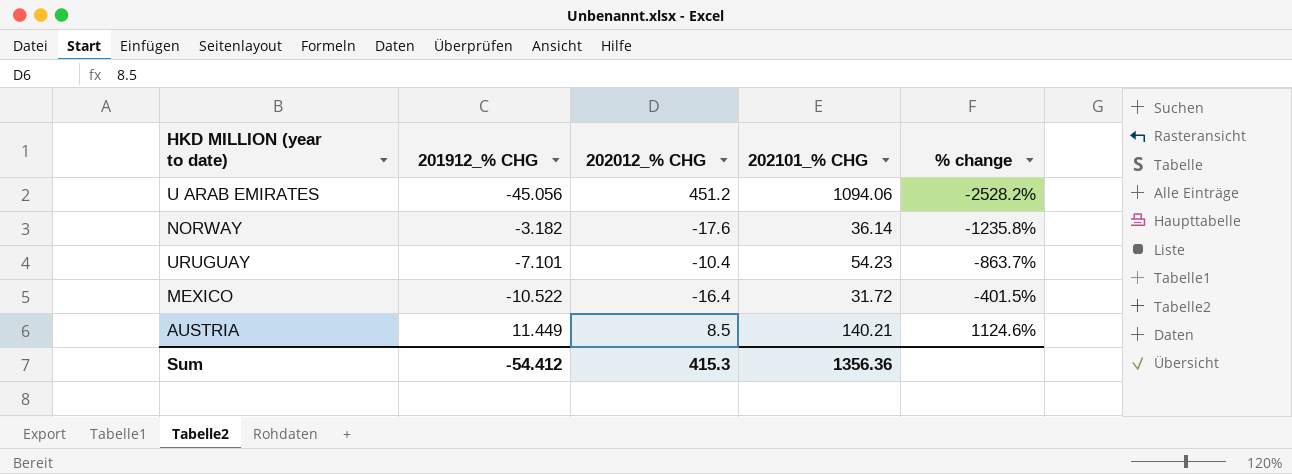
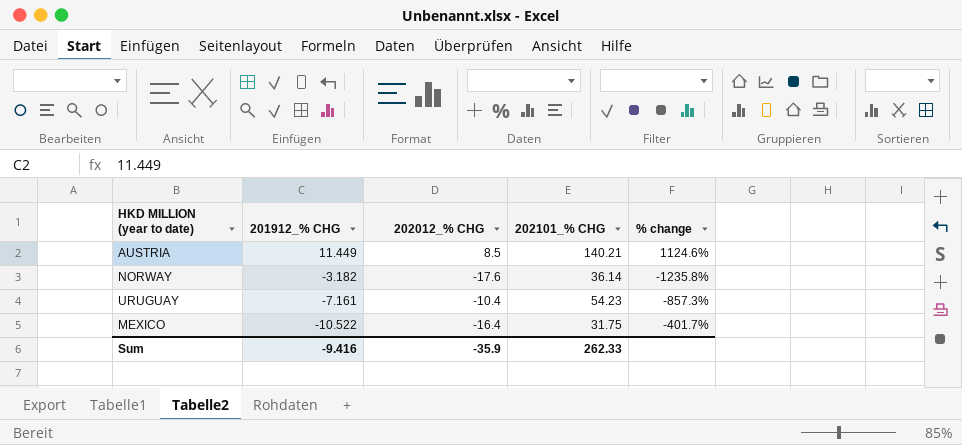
row order: % change ascending -> 201912_% CHG descending
row U ARAB EMIRATES: -45.056 | 451.2 | 1094.06 | -2528.2% -> none
URUGUAY | 201912_% CHG: -7.101 -> -7.161
URUGUAY | % change: -863.7% -> -857.3%
MEXICO | 202101_% CHG: 31.72 -> 31.75
MEXICO | % change: -401.5% -> -401.7%
Sum | 201912_% CHG: -54.412 -> -9.416
Sum | 202012_% CHG: 415.3 -> -35.9
Sum | 202101_% CHG: 1356.36 -> 262.33

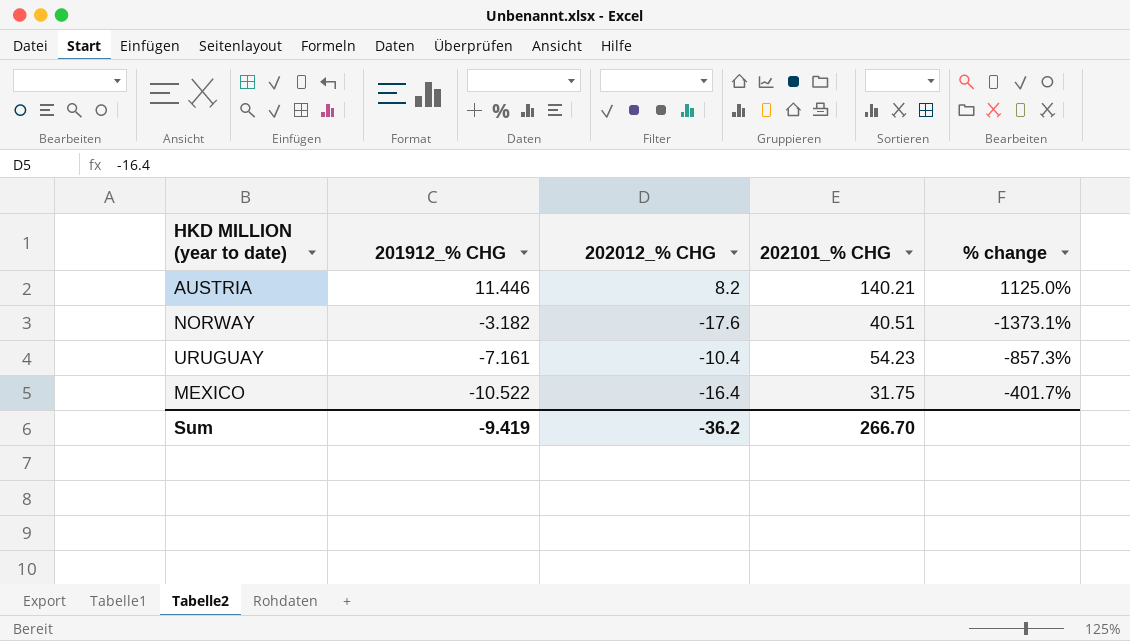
AUSTRIA | 201912_% CHG: 11.449 -> 11.446
AUSTRIA | 202012_% CHG: 8.5 -> 8.2
AUSTRIA | % change: 1124.6% -> 1125.0%
NORWAY | 202101_% CHG: 36.14 -> 40.51
NORWAY | % change: -1235.8% -> -1373.1%
Sum | 201912_% CHG: -9.416 -> -9.419
Sum | 202012_% CHG: -35.9 -> -36.2
Sum | 202101_% CHG: 262.33 -> 266.70

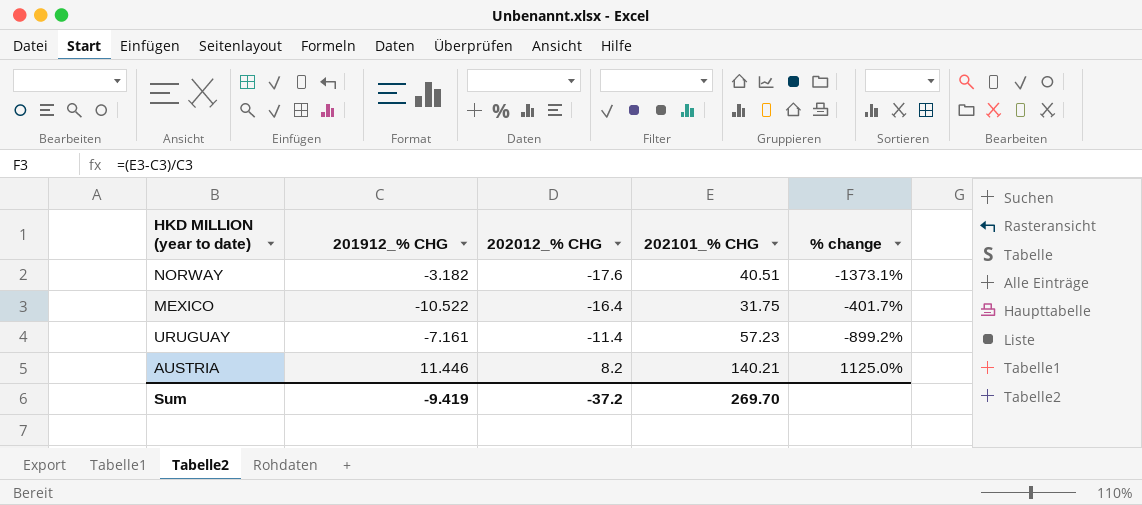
row order: 201912_% CHG descending -> 202012_% CHG ascending
URUGUAY | 202012_% CHG: -10.4 -> -11.4
URUGUAY | 202101_% CHG: 54.23 -> 57.23
URUGUAY | % change: -857.3% -> -899.2%
Sum | 202012_% CHG: -36.2 -> -37.2
Sum | 202101_% CHG: 266.70 -> 269.70

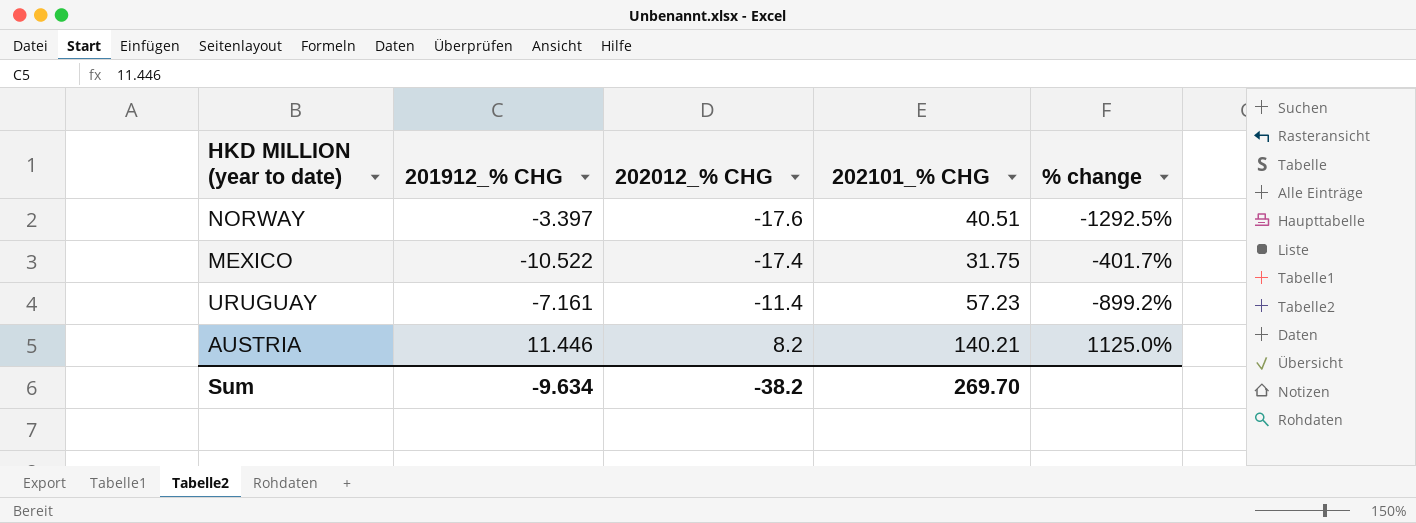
NORWAY | 201912_% CHG: -3.182 -> -3.397
NORWAY | % change: -1373.1% -> -1292.5%
MEXICO | 202012_% CHG: -16.4 -> -17.4
Sum | 201912_% CHG: -9.419 -> -9.634
Sum | 202012_% CHG: -37.2 -> -38.2

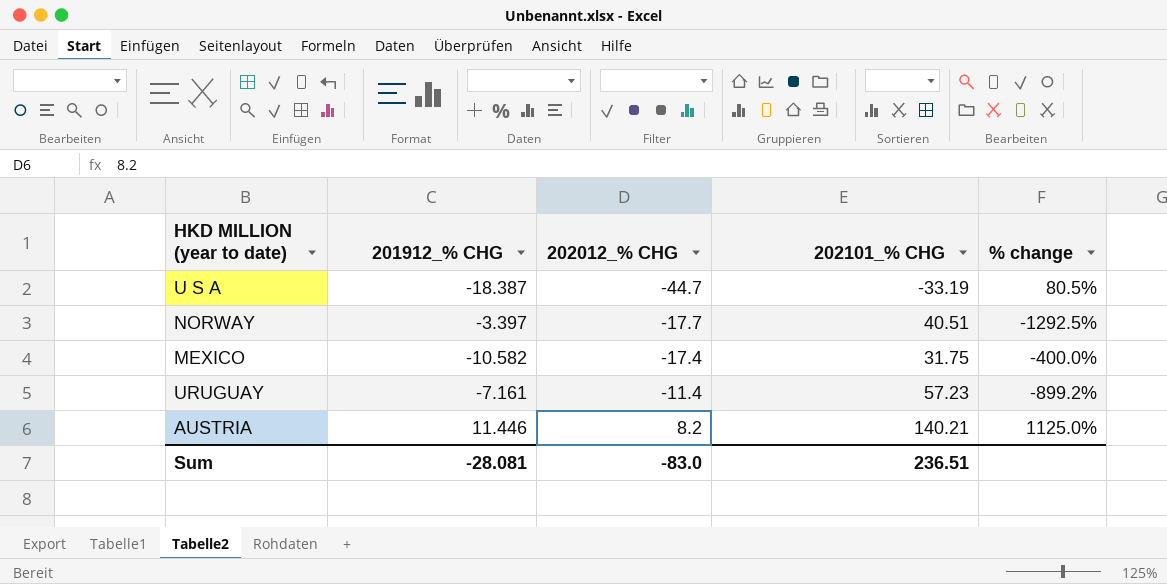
row U S A: none -> -18.387 | -44.7 | -33.19 | 80.5%
NORWAY | 202012_% CHG: -17.6 -> -17.7
MEXICO | 201912_% CHG: -10.522 -> -10.582
MEXICO | % change: -401.7% -> -400.0%
Sum | 201912_% CHG: -9.634 -> -28.081
Sum | 202012_% CHG: -38.2 -> -83.0
Sum | 202101_% CHG: 269.70 -> 236.51

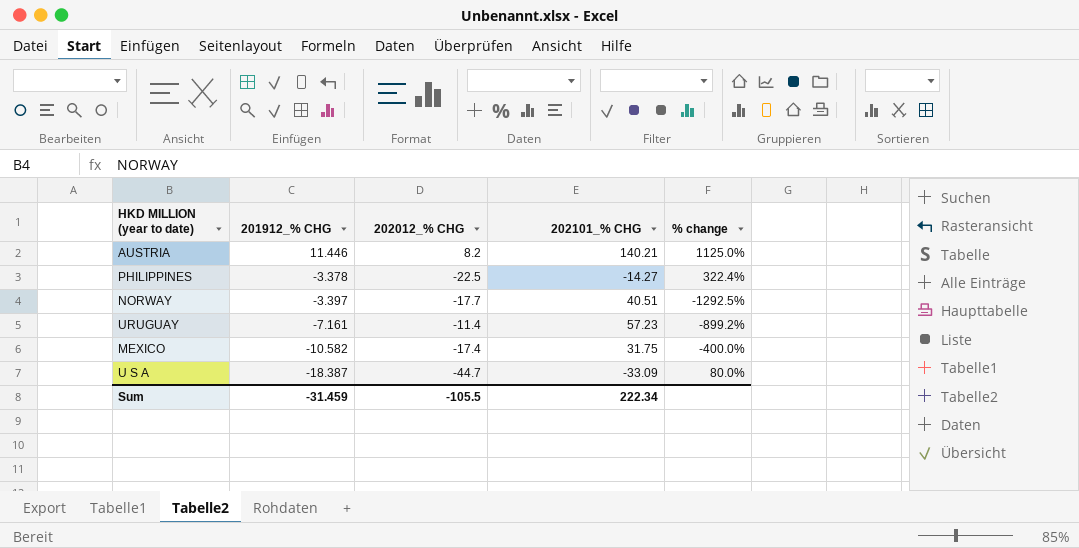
row order: 202012_% CHG ascending -> 201912_% CHG descending
row PHILIPPINES: none -> -3.378 | -22.5 | -14.27 | 322.4%
U S A | 202101_% CHG: -33.19 -> -33.09
U S A | % change: 80.5% -> 80.0%
Sum | 201912_% CHG: -28.081 -> -31.459
Sum | 202012_% CHG: -83.0 -> -105.5
Sum | 202101_% CHG: 236.51 -> 222.34

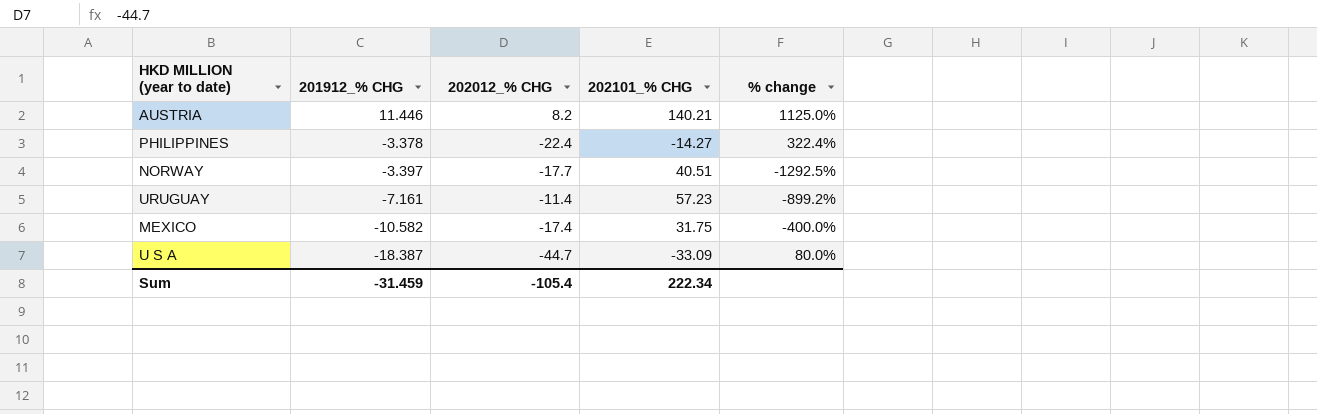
PHILIPPINES | 202012_% CHG: -22.5 -> -22.4
Sum | 202012_% CHG: -105.5 -> -105.4

